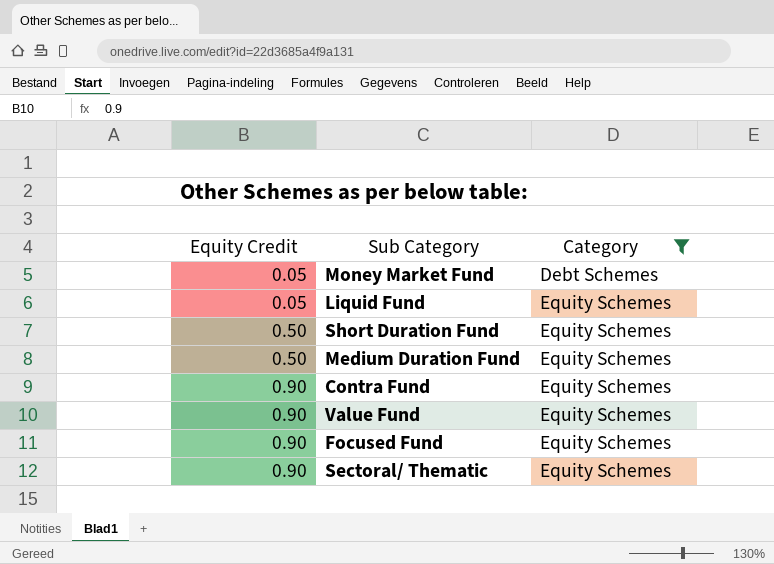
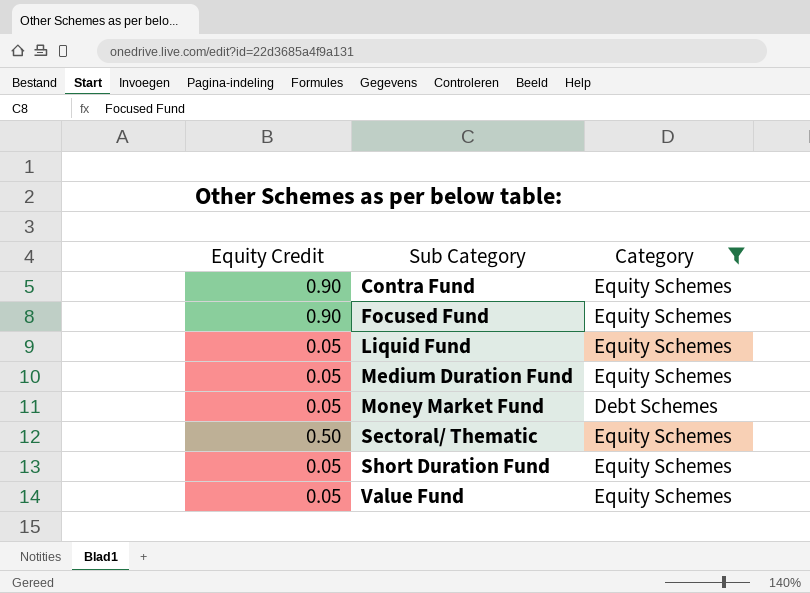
row order: Equity Credit ascending -> Sub Category ascending
Medium Duration Fund | Equity Credit: 0.50 -> 0.05
Sectoral/ Thematic | Equity Credit: 0.90 -> 0.50
Short Duration Fund | Equity Credit: 0.50 -> 0.05
Value Fund | Equity Credit: 0.90 -> 0.05

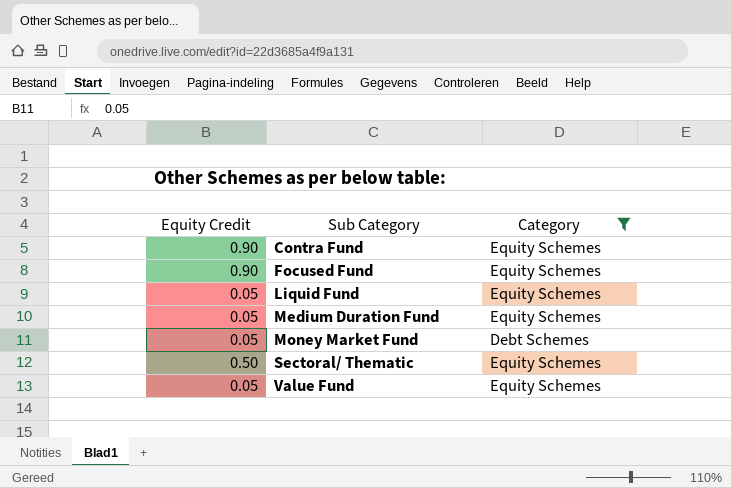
row Short Duration Fund: 0.05 | Equity Schemes -> none

